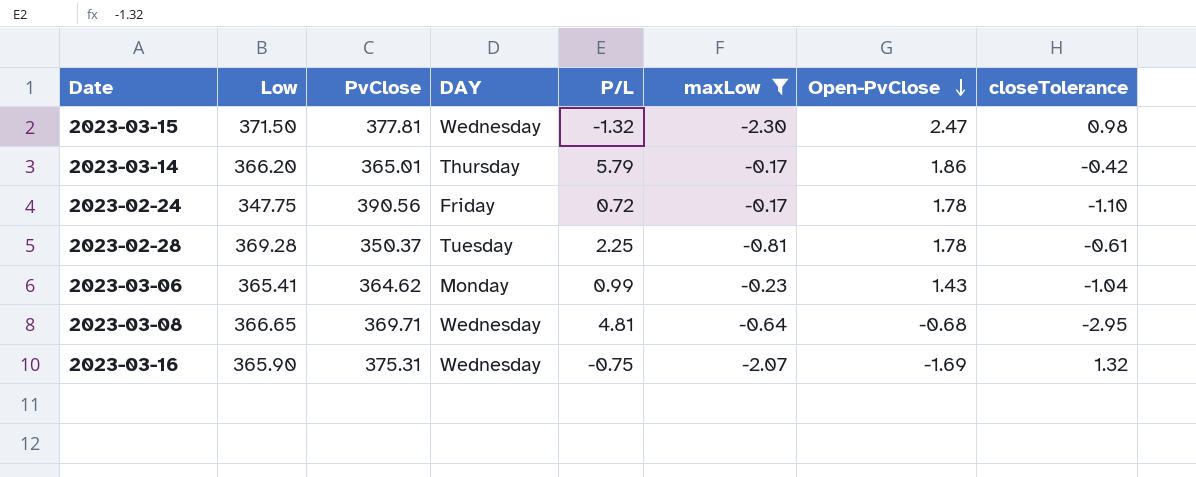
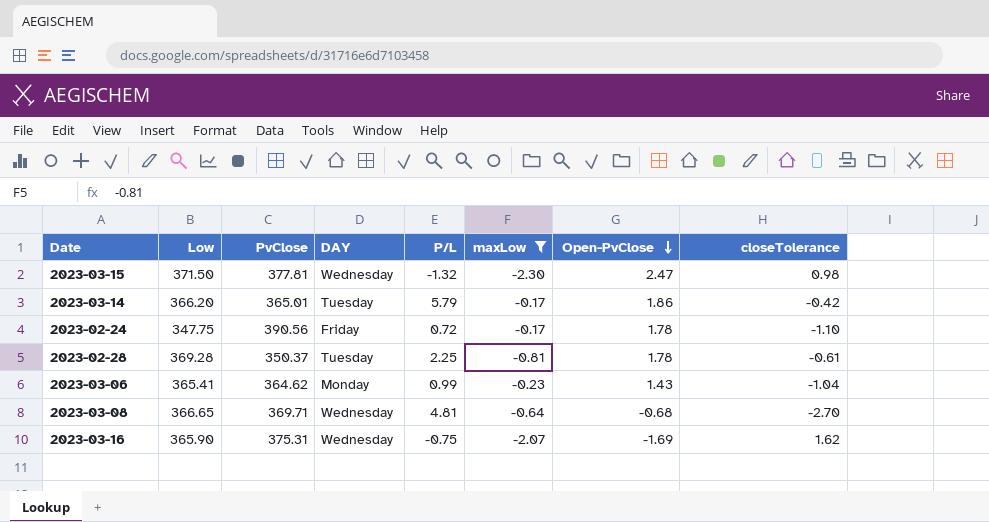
2023-03-14 | DAY: Thursday -> Tuesday
2023-03-08 | closeTolerance: -2.95 -> -2.70
2023-03-16 | closeTolerance: 1.32 -> 1.62

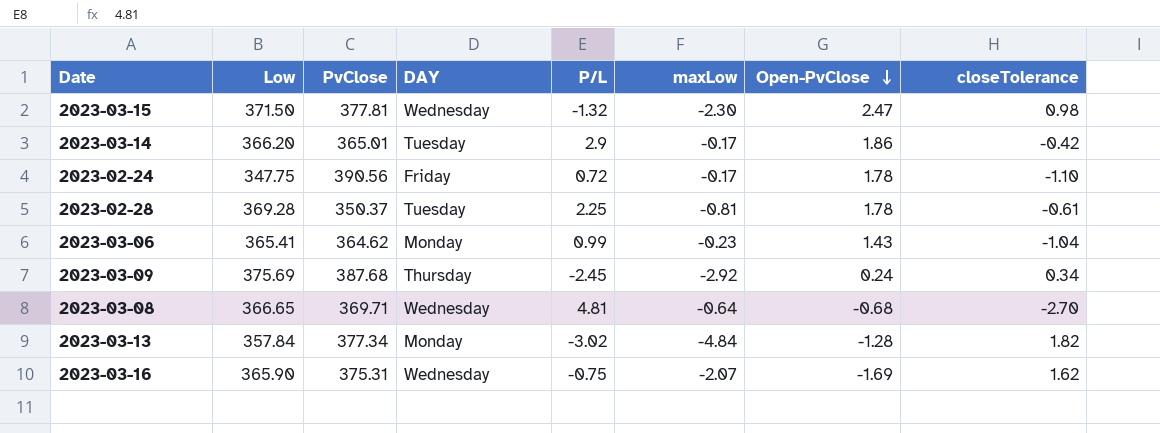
filter: maxLow >= -2.30 -> none
2023-03-14 | P/L: 5.79 -> 2.9

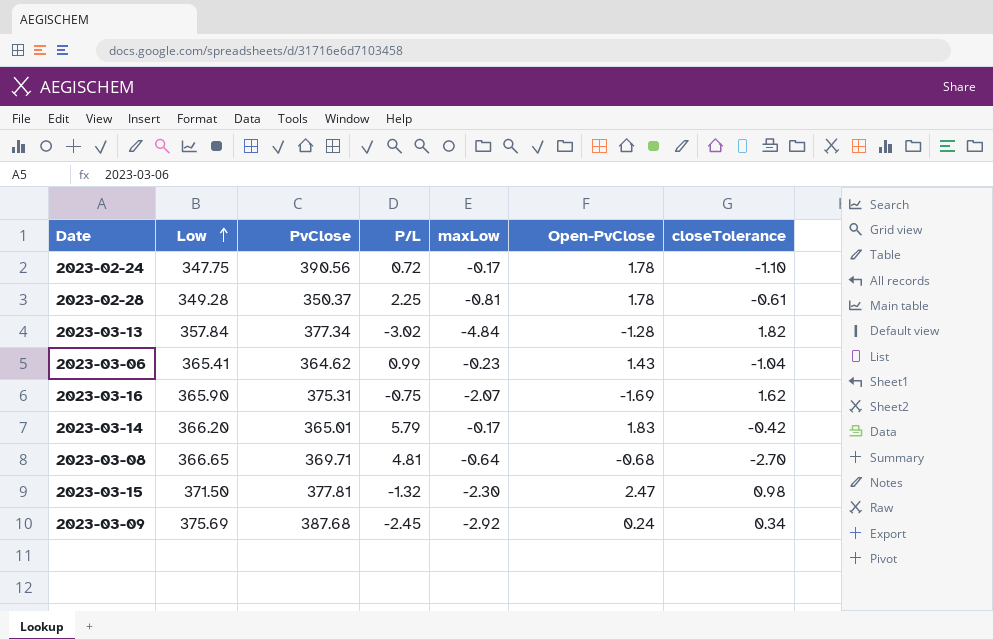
row order: Open-PvClose descending -> Low ascending
column DAY | position: 4 -> none
2023-02-28 | Low: 369.28 -> 349.28
2023-03-14 | P/L: 2.9 -> 5.79
2023-03-14 | Open-PvClose: 1.86 -> 1.83

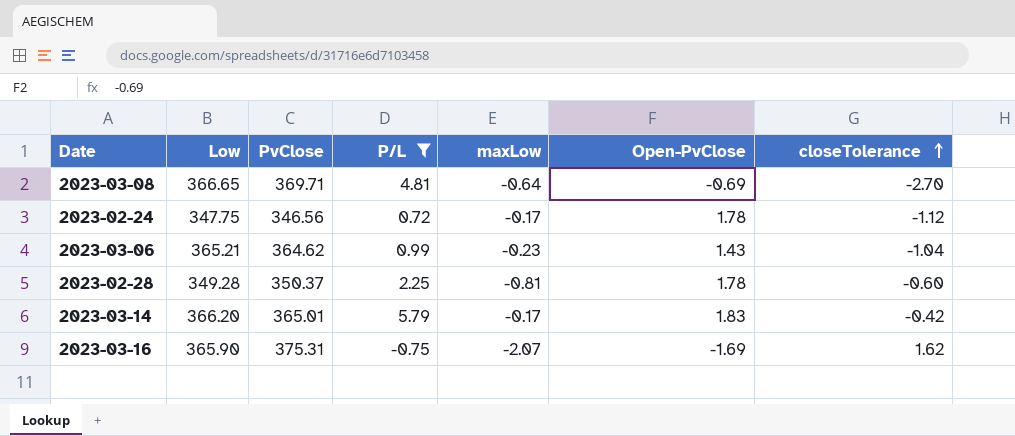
filter: none -> P/L >= -0.75
row order: Low ascending -> closeTolerance ascending
2023-03-08 | Open-PvClose: -0.68 -> -0.69
2023-02-24 | PvClose: 390.56 -> 346.56
2023-02-24 | closeTolerance: -1.10 -> -1.12
2023-03-06 | Low: 365.41 -> 365.21
2023-02-28 | closeTolerance: -0.61 -> -0.60

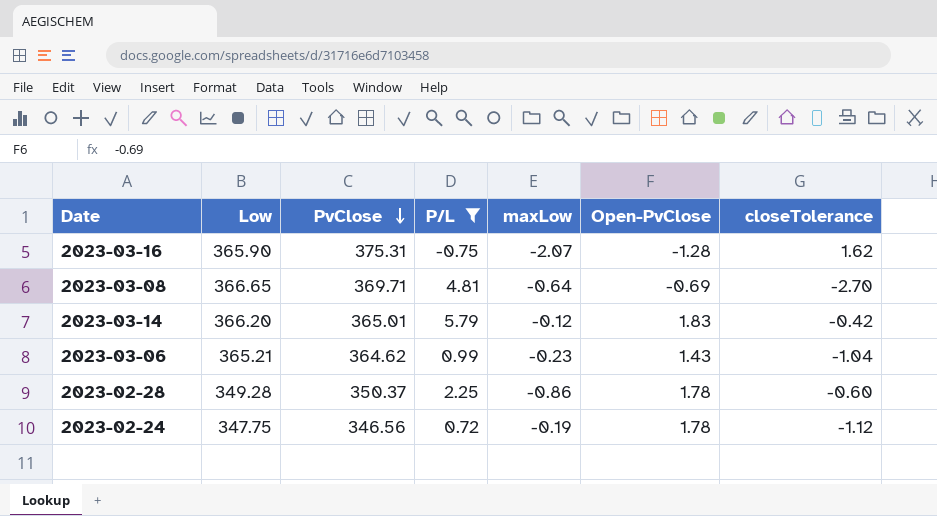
row order: closeTolerance ascending -> PvClose descending
2023-03-16 | Open-PvClose: -1.69 -> -1.28
2023-03-14 | maxLow: -0.17 -> -0.12
2023-02-28 | maxLow: -0.81 -> -0.86
2023-02-24 | maxLow: -0.17 -> -0.19

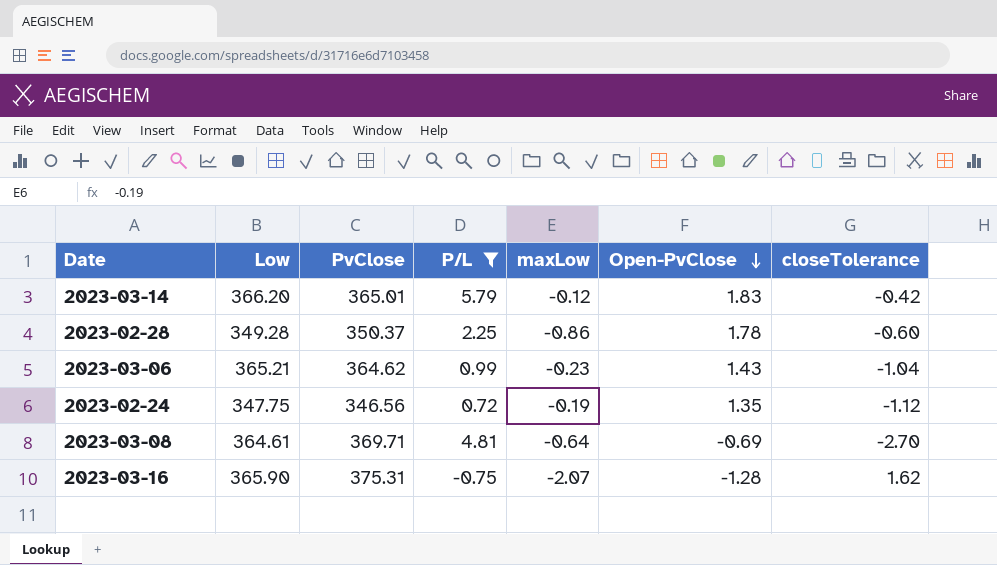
row order: PvClose descending -> Open-PvClose descending
2023-02-24 | Open-PvClose: 1.78 -> 1.35
2023-03-08 | Low: 366.65 -> 364.61

